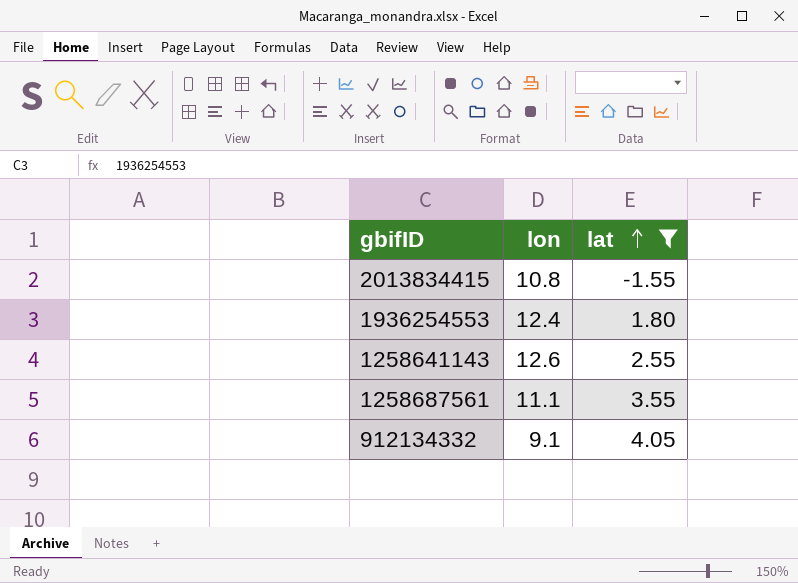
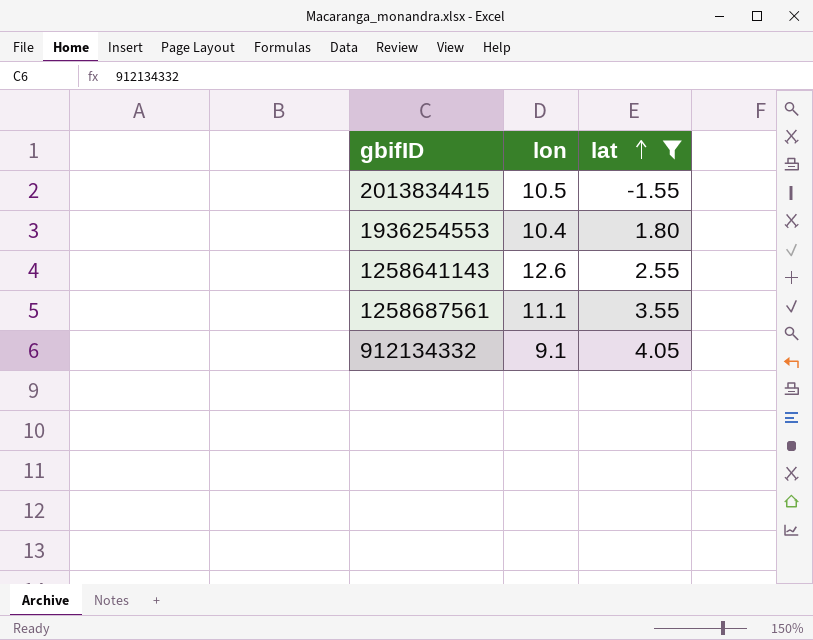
2013834415 | lon: 10.8 -> 10.5
1936254553 | lon: 12.4 -> 10.4

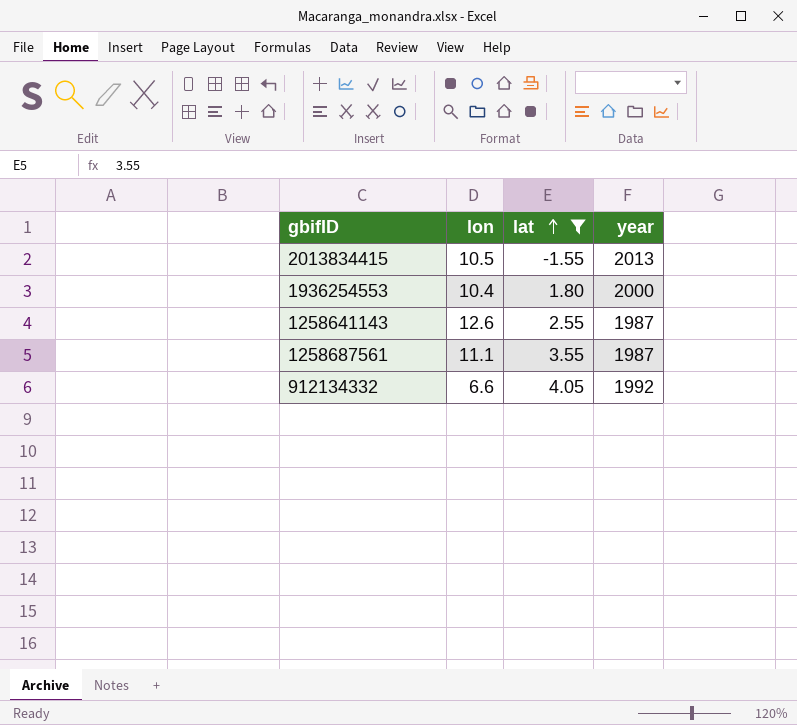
column year | position: none -> 4
912134332 | lon: 9.1 -> 6.6

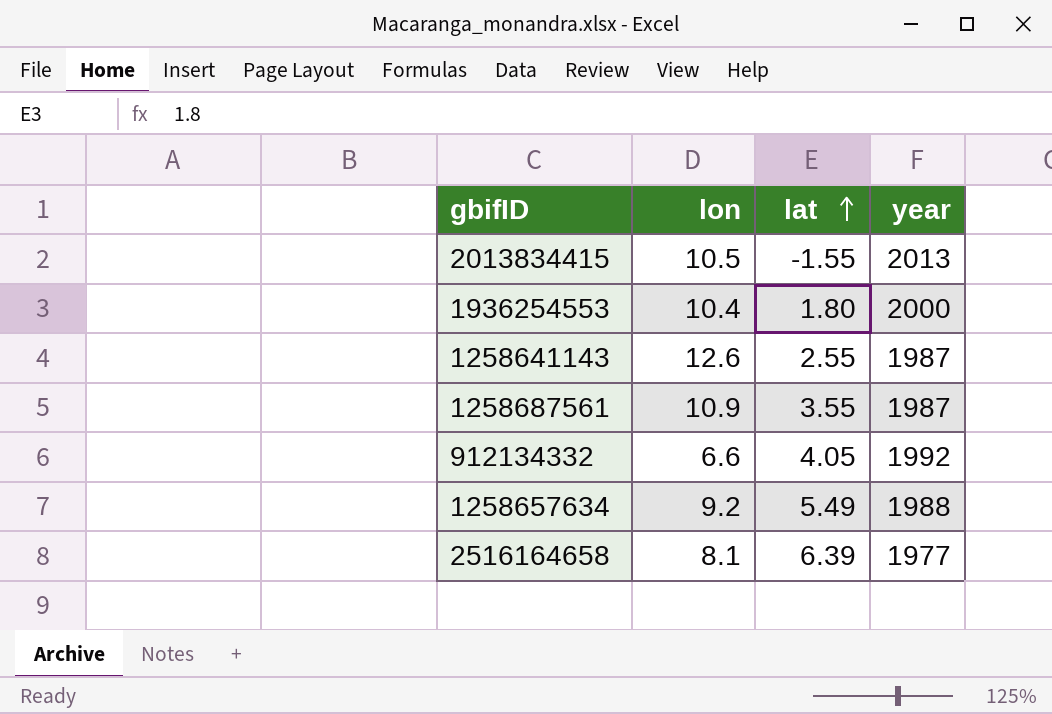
filter: lat <= 4.05 -> none
1258687561 | lon: 11.1 -> 10.9

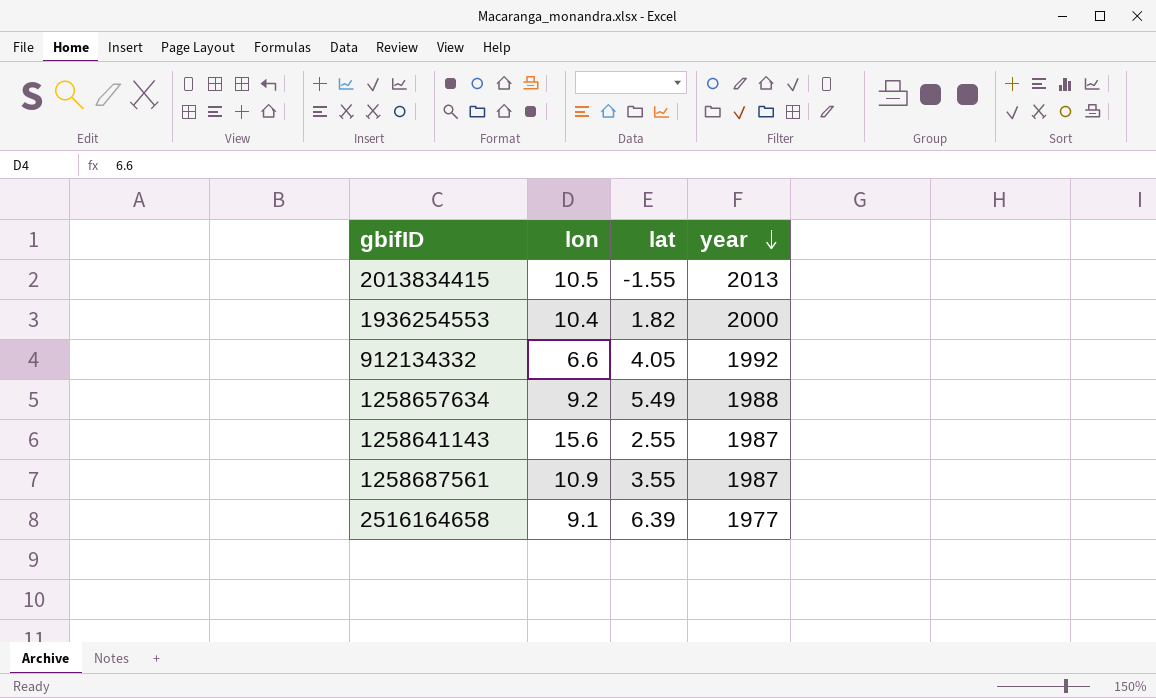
row order: lat ascending -> year descending
1936254553 | lat: 1.80 -> 1.82
1258641143 | lon: 12.6 -> 15.6
2516164658 | lon: 8.1 -> 9.1

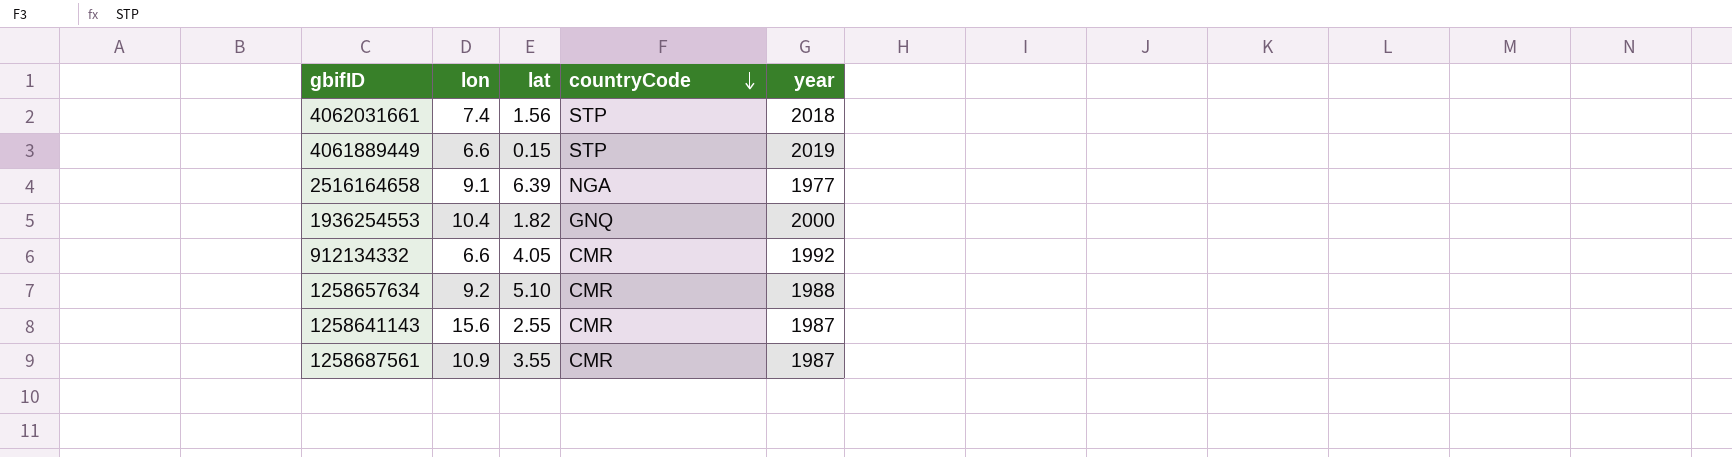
row order: year descending -> countryCode descending
column countryCode | position: none -> 4
row 2013834415: 10.5 | -1.55 | 2013 -> none
row 4062031661: none -> 7.4 | 1.56 | STP | 2018
row 4061889449: none -> 6.6 | 0.15 | STP | 2019
1258657634 | lat: 5.49 -> 5.10

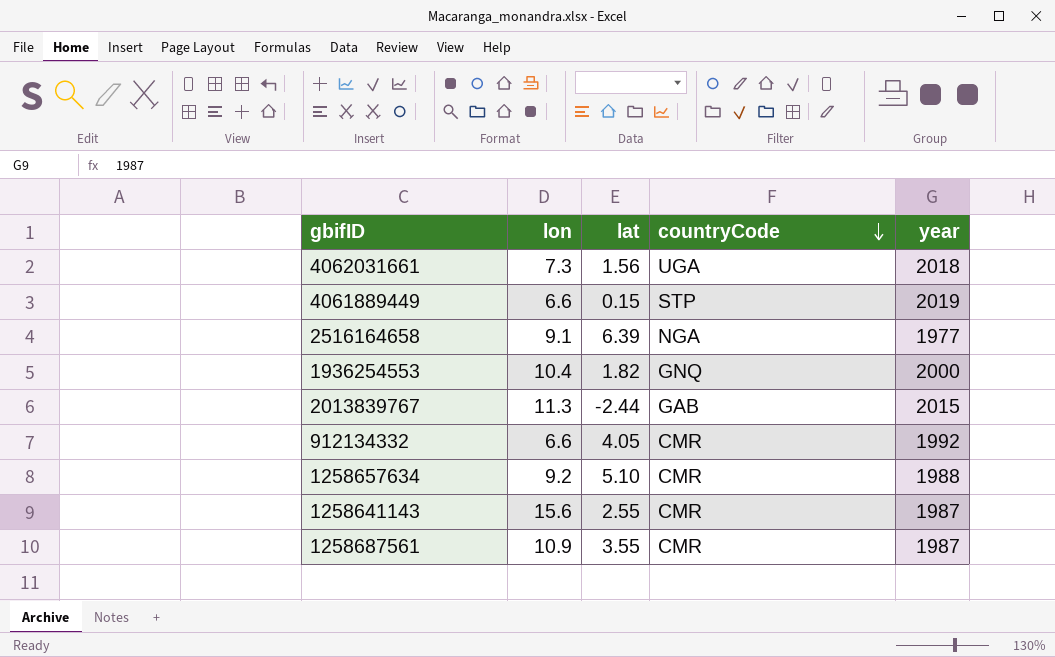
4062031661 | lon: 7.4 -> 7.3
4062031661 | countryCode: STP -> UGA
row 2013839767: none -> 11.3 | -2.44 | GAB | 2015

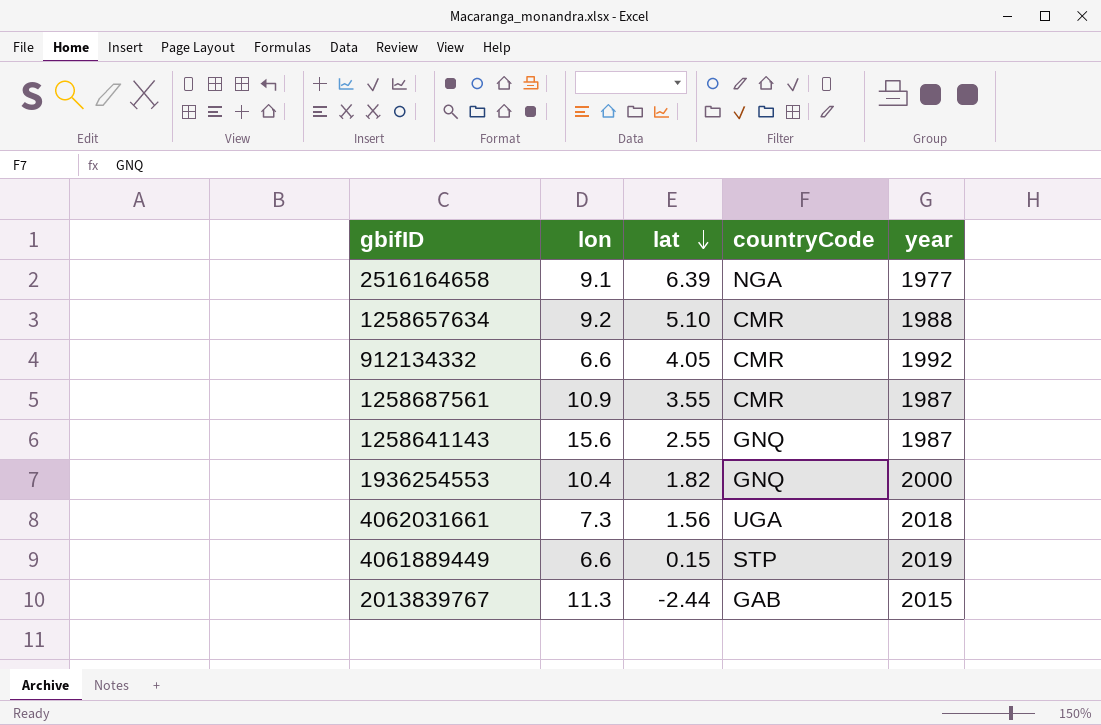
row order: countryCode descending -> lat descending
1258641143 | countryCode: CMR -> GNQ

